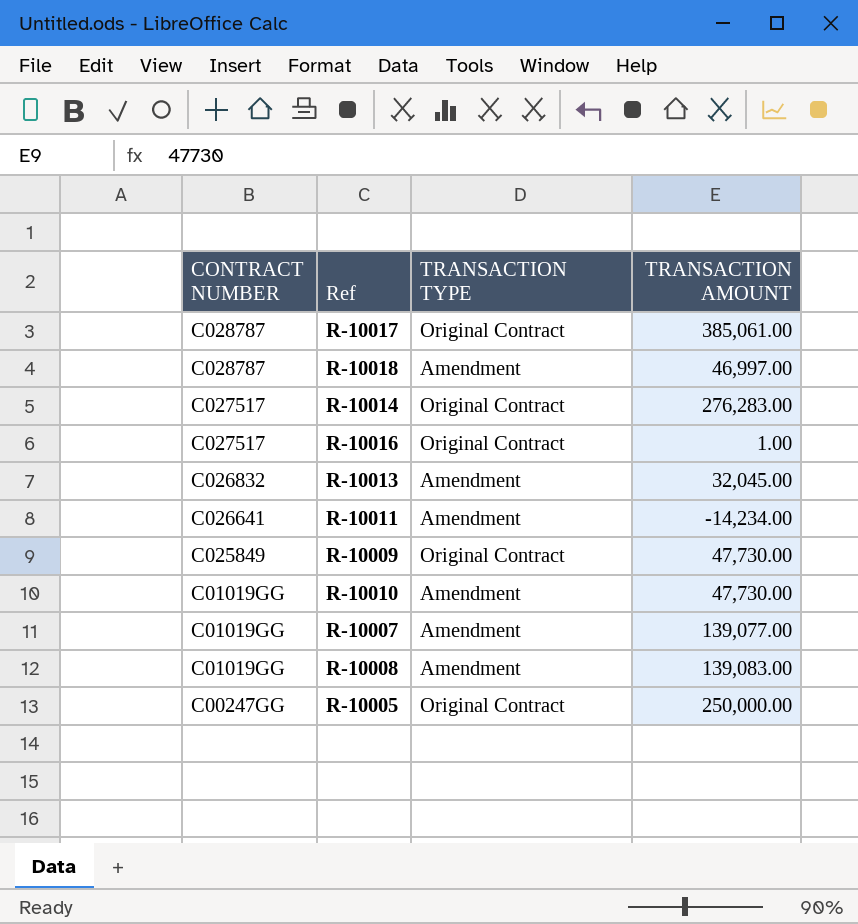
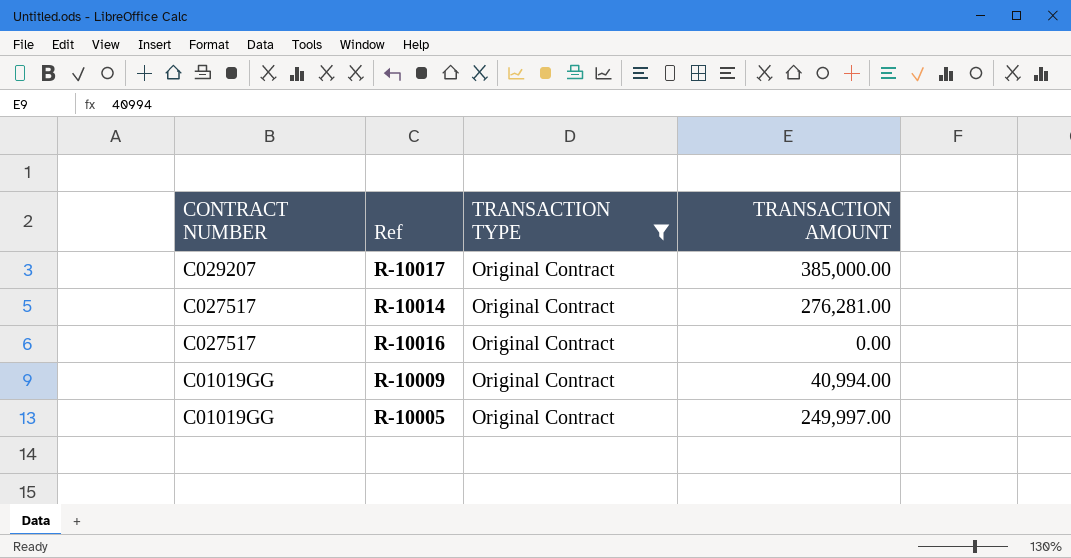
filter: none -> TRANSACTION TYPE = Original Contract
R-10017 | CONTRACT NUMBER: C028787 -> C029207
R-10017 | TRANSACTION AMOUNT: 385,061.00 -> 385,000.00
R-10014 | TRANSACTION AMOUNT: 276,283.00 -> 276,281.00
R-10016 | TRANSACTION AMOUNT: 1.00 -> 0.00
R-10009 | CONTRACT NUMBER: C025849 -> C01019GG
R-10009 | TRANSACTION AMOUNT: 47,730.00 -> 40,994.00
R-10005 | CONTRACT NUMBER: C00247GG -> C01019GG
R-10005 | TRANSACTION AMOUNT: 250,000.00 -> 249,997.00

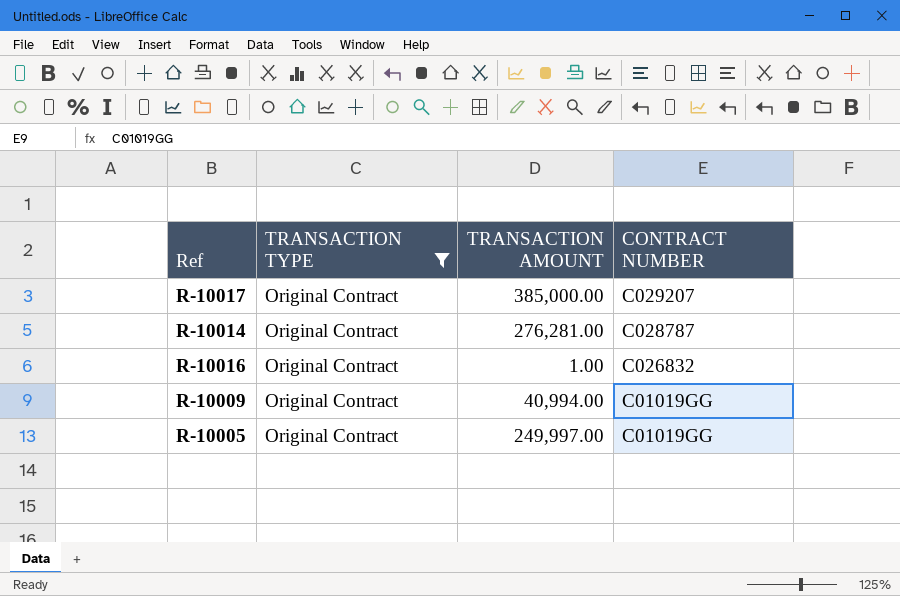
column CONTRACT NUMBER | position: 1 -> 4
R-10014 | CONTRACT NUMBER: C027517 -> C028787
R-10016 | TRANSACTION AMOUNT: 0.00 -> 1.00
R-10016 | CONTRACT NUMBER: C027517 -> C026832

